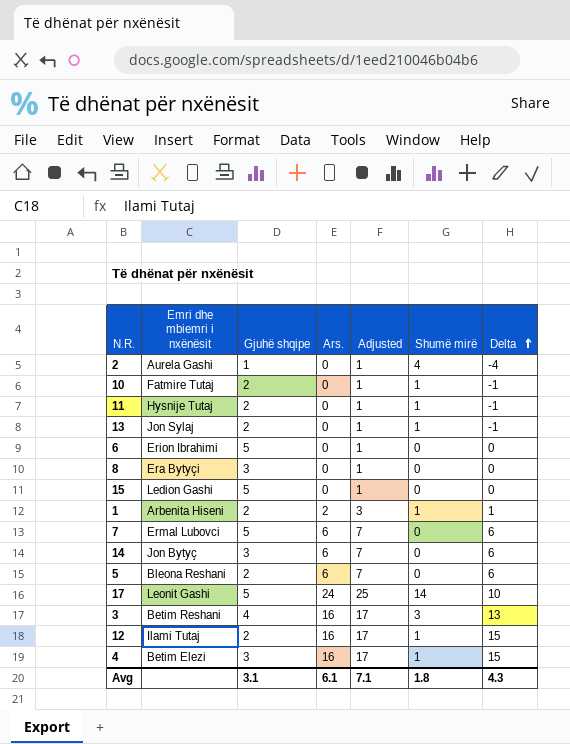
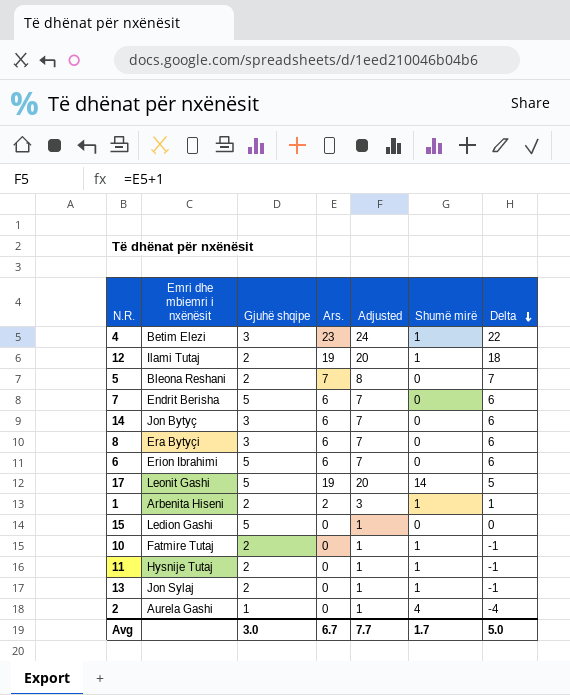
row order: Delta ascending -> Delta descending
row 3: Betim Reshani | 4 | 16 | 17 | 3 | 13 -> none
4 | Ars.: 16 -> 23
4 | Adjusted: 17 -> 24
4 | Delta: 15 -> 22
12 | Ars.: 16 -> 19
12 | Adjusted: 17 -> 20
12 | Delta: 15 -> 18
5 | Ars.: 6 -> 7
5 | Adjusted: 7 -> 8
5 | Delta: 6 -> 7
7 | Emri dhe mbiemri i nxënësit: Ermal Lubovci -> Endrit Berisha
8 | Ars.: 0 -> 6
8 | Adjusted: 1 -> 7
8 | Delta: 0 -> 6
6 | Ars.: 0 -> 6
6 | Adjusted: 1 -> 7
6 | Delta: 0 -> 6
17 | Ars.: 24 -> 19
17 | Adjusted: 25 -> 20
17 | Delta: 10 -> 5
Avg | Gjuhë shqipe: 3.1 -> 3.0
Avg | Ars.: 6.1 -> 6.7
Avg | Adjusted: 7.1 -> 7.7
Avg | Shumë mirë: 1.8 -> 1.7
Avg | Delta: 4.3 -> 5.0

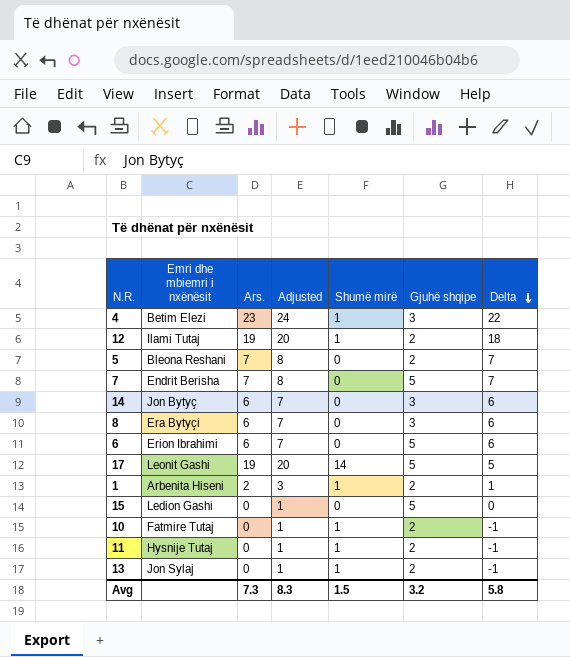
column Gjuhë shqipe | position: 3 -> 6
row 2: Aurela Gashi | 1 | 0 | 1 | 4 | -4 -> none
7 | Ars.: 6 -> 7
7 | Adjusted: 7 -> 8
7 | Delta: 6 -> 7
Avg | Ars.: 6.7 -> 7.3
Avg | Adjusted: 7.7 -> 8.3
Avg | Shumë mirë: 1.7 -> 1.5
Avg | Gjuhë shqipe: 3.0 -> 3.2
Avg | Delta: 5.0 -> 5.8

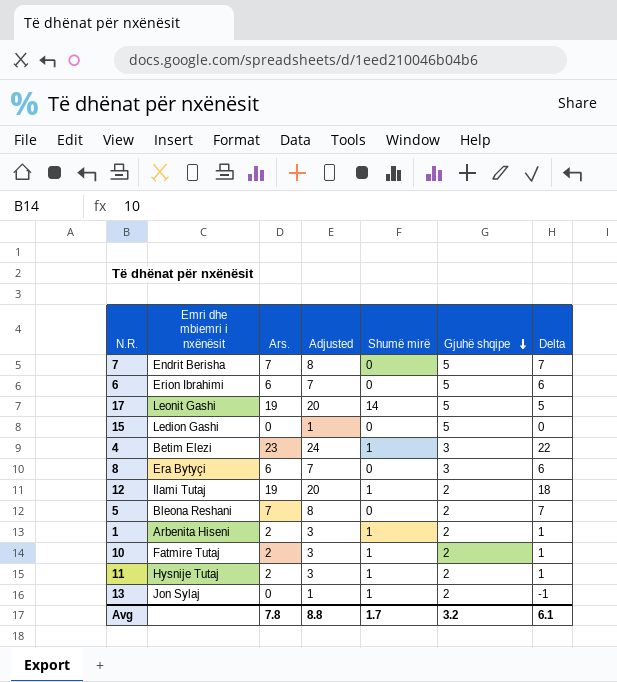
row order: Delta descending -> Gjuhë shqipe descending
row 14: Jon Bytyç | 6 | 7 | 0 | 3 | 6 -> none
10 | Ars.: 0 -> 2
10 | Adjusted: 1 -> 3
10 | Delta: -1 -> 1
11 | Ars.: 0 -> 2
11 | Adjusted: 1 -> 3
11 | Delta: -1 -> 1
Avg | Ars.: 7.3 -> 7.8
Avg | Adjusted: 8.3 -> 8.8
Avg | Shumë mirë: 1.5 -> 1.7
Avg | Delta: 5.8 -> 6.1

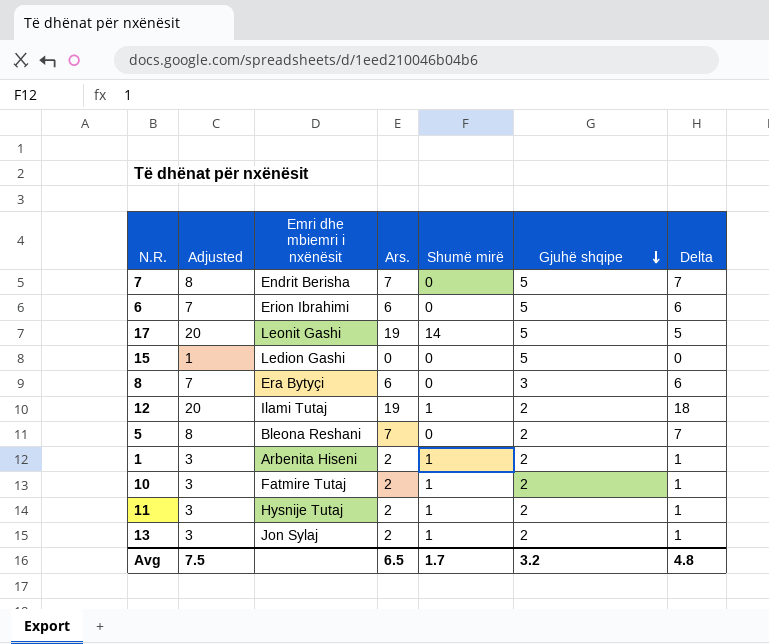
column Adjusted | position: 4 -> 2
row 4: Betim Elezi | 23 | 24 | 1 | 3 | 22 -> none
13 | Adjusted: 1 -> 3
13 | Ars.: 0 -> 2
13 | Delta: -1 -> 1
Avg | Adjusted: 8.8 -> 7.5
Avg | Ars.: 7.8 -> 6.5
Avg | Delta: 6.1 -> 4.8

